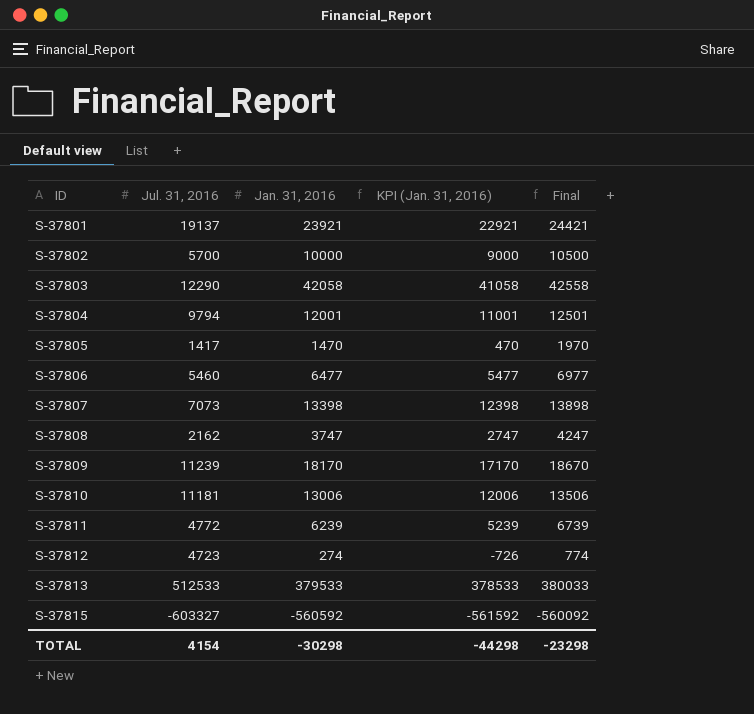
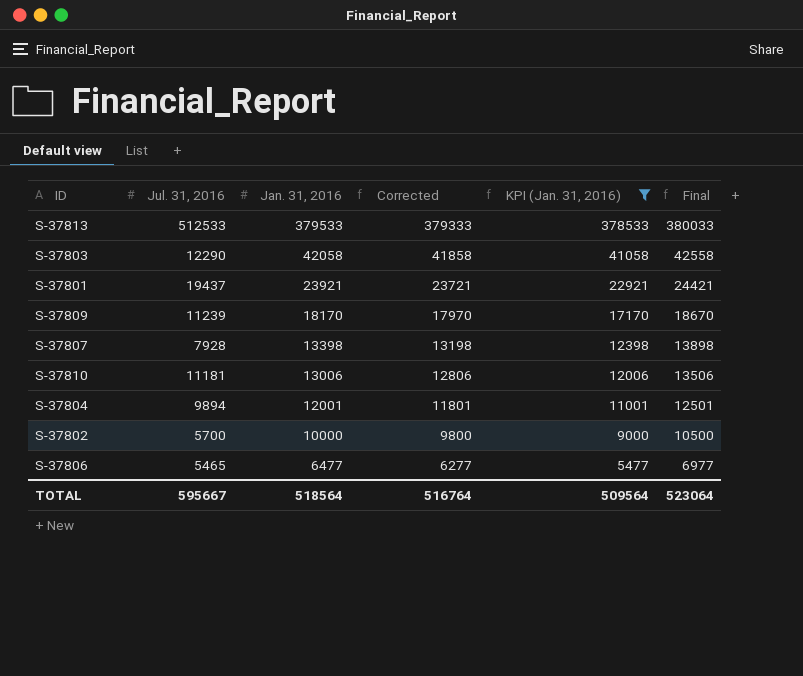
filter: none -> KPI (Jan. 31, 2016) >= 5477
row order: ID ascending -> Jan. 31, 2016 descending
column Corrected | formula: none -> [Jan. 31, 2016] - 200
S-37801 | Jul. 31, 2016: 19137 -> 19437
S-37807 | Jul. 31, 2016: 7073 -> 7928
S-37804 | Jul. 31, 2016: 9794 -> 9894
S-37806 | Jul. 31, 2016: 5460 -> 5465
TOTAL | Jul. 31, 2016: 4154 -> 595667
TOTAL | Jan. 31, 2016: -30298 -> 518564
TOTAL | KPI (Jan. 31, 2016): -44298 -> 509564
TOTAL | Final: -23298 -> 523064

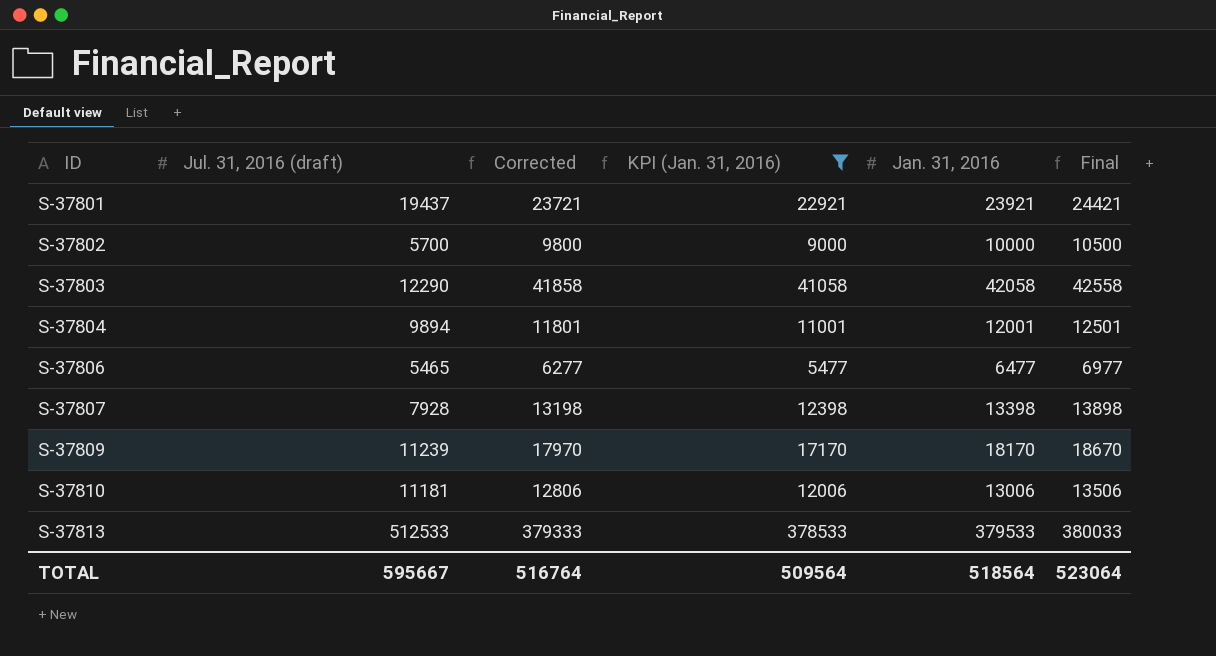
row order: Jan. 31, 2016 descending -> ID ascending
column name: Jul. 31, 2016 -> Jul. 31, 2016 (draft)
column Jan. 31, 2016 | position: 3 -> 5

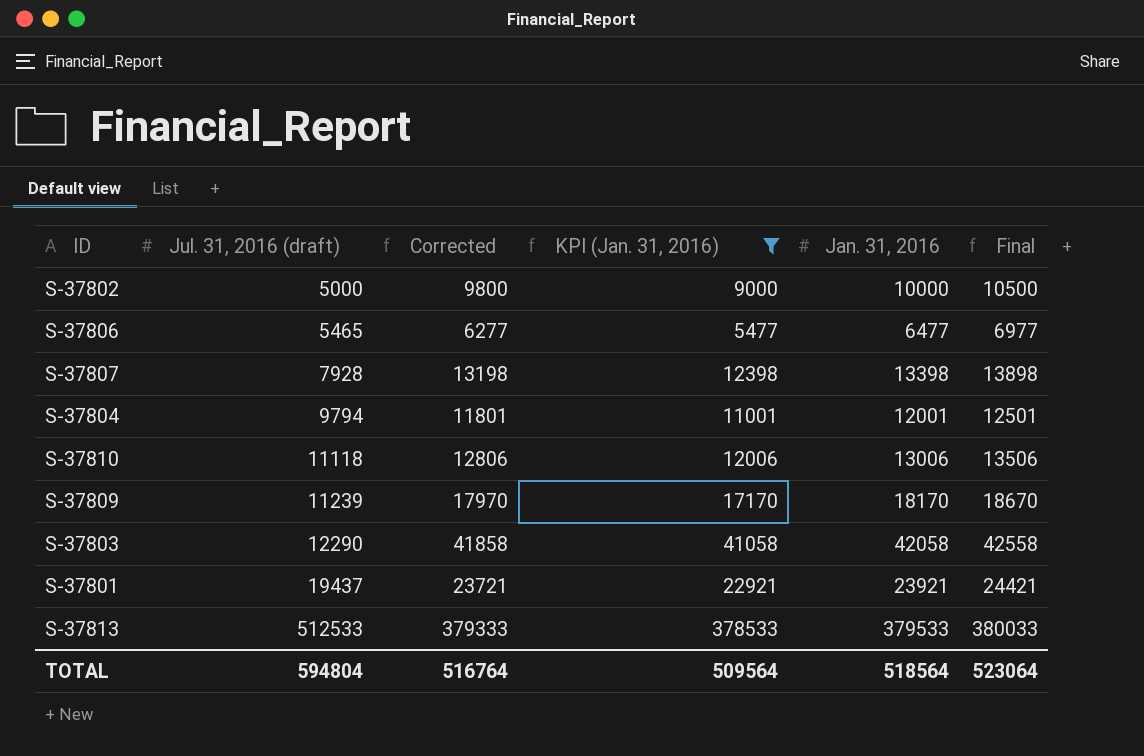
row order: ID ascending -> Jul. 31, 2016 (draft) ascending
S-37802 | Jul. 31, 2016 (draft): 5700 -> 5000
S-37804 | Jul. 31, 2016 (draft): 9894 -> 9794
S-37810 | Jul. 31, 2016 (draft): 11181 -> 11118
TOTAL | Jul. 31, 2016 (draft): 595667 -> 594804

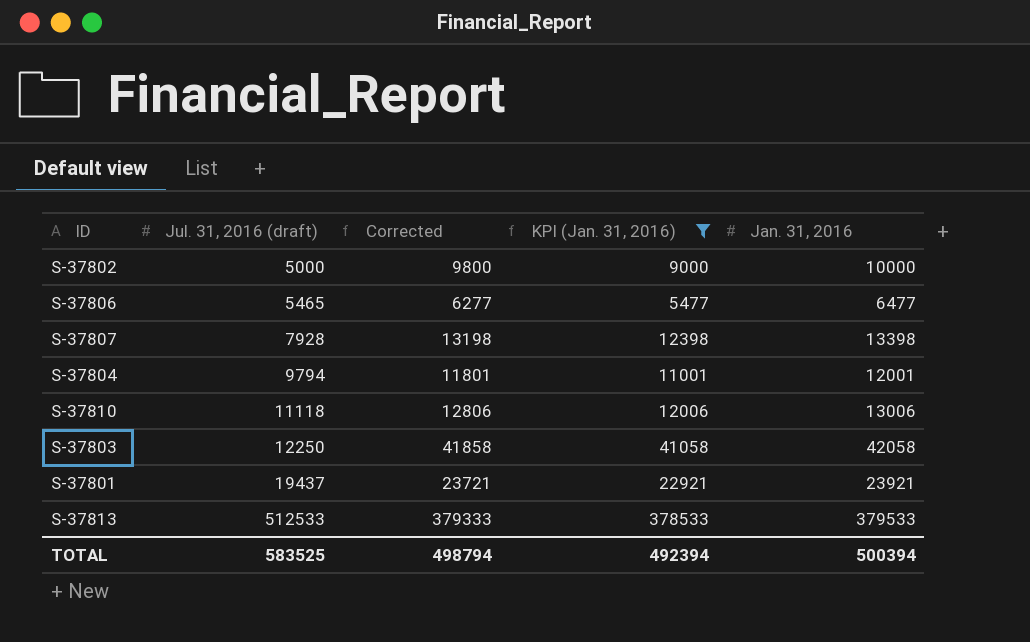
column Final | formula: [Jan. 31, 2016] + 500 -> none
row S-37809: 11239 | 17970 | 17170 | 18170 | 18670 -> none
S-37803 | Jul. 31, 2016 (draft): 12290 -> 12250
TOTAL | Jul. 31, 2016 (draft): 594804 -> 583525
TOTAL | Corrected: 516764 -> 498794
TOTAL | KPI (Jan. 31, 2016): 509564 -> 492394
TOTAL | Jan. 31, 2016: 518564 -> 500394

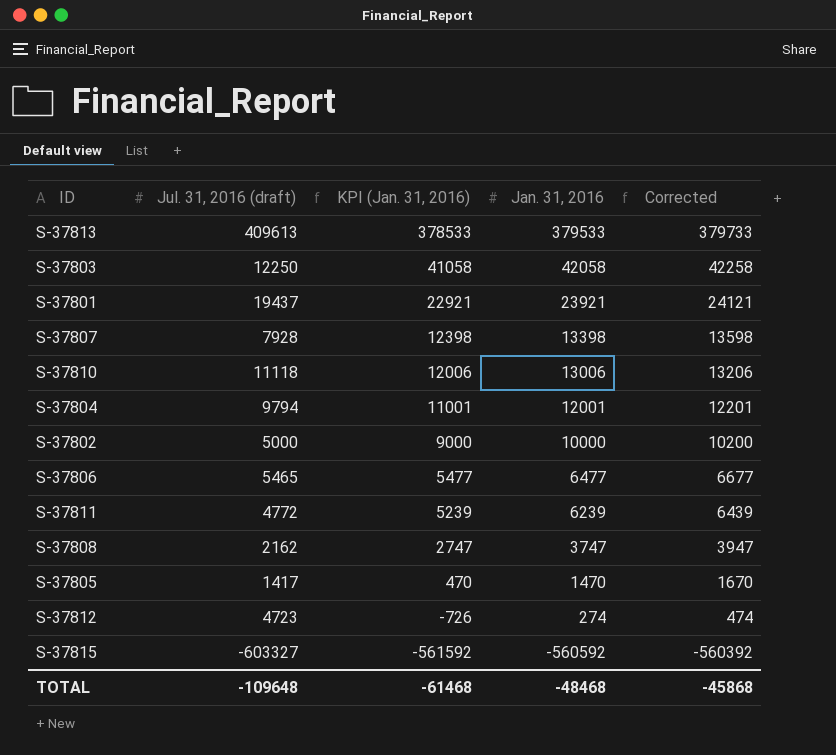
filter: KPI (Jan. 31, 2016) >= 5477 -> none
row order: Jul. 31, 2016 (draft) ascending -> KPI (Jan. 31, 2016) descending
column Corrected | formula: [Jan. 31, 2016] - 200 -> [Jan. 31, 2016] + 200
column Corrected | position: 3 -> 5
S-37813 | Jul. 31, 2016 (draft): 512533 -> 409613
TOTAL | Jul. 31, 2016 (draft): 583525 -> -109648
TOTAL | KPI (Jan. 31, 2016): 492394 -> -61468
TOTAL | Jan. 31, 2016: 500394 -> -48468
TOTAL | Corrected: 498794 -> -45868

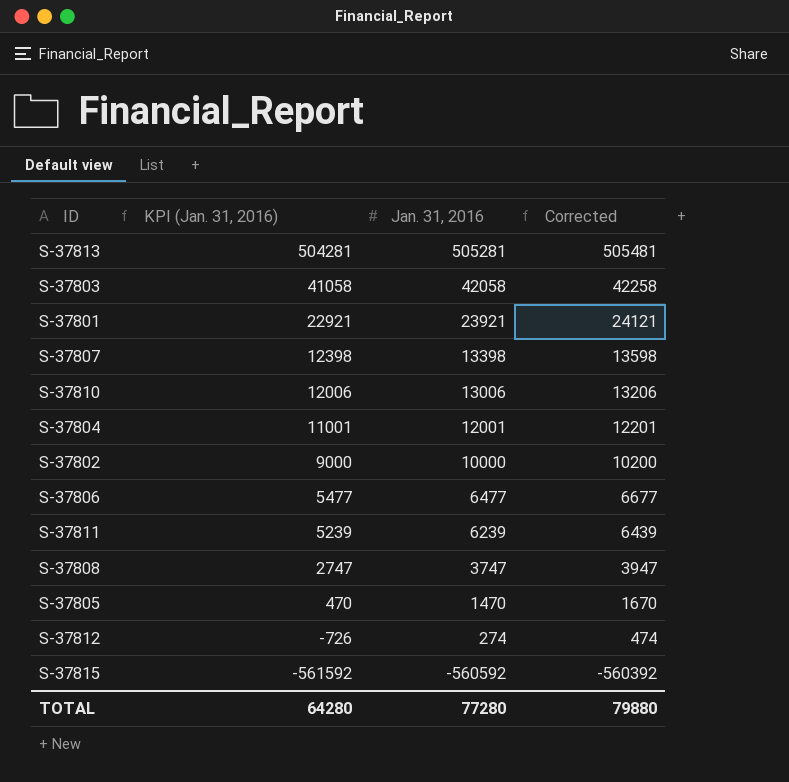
column Jul. 31, 2016 (draft) | position: 2 -> none
S-37813 | KPI (Jan. 31, 2016): 378533 -> 504281
S-37813 | Jan. 31, 2016: 379533 -> 505281
S-37813 | Corrected: 379733 -> 505481
TOTAL | KPI (Jan. 31, 2016): -61468 -> 64280
TOTAL | Jan. 31, 2016: -48468 -> 77280
TOTAL | Corrected: -45868 -> 79880

